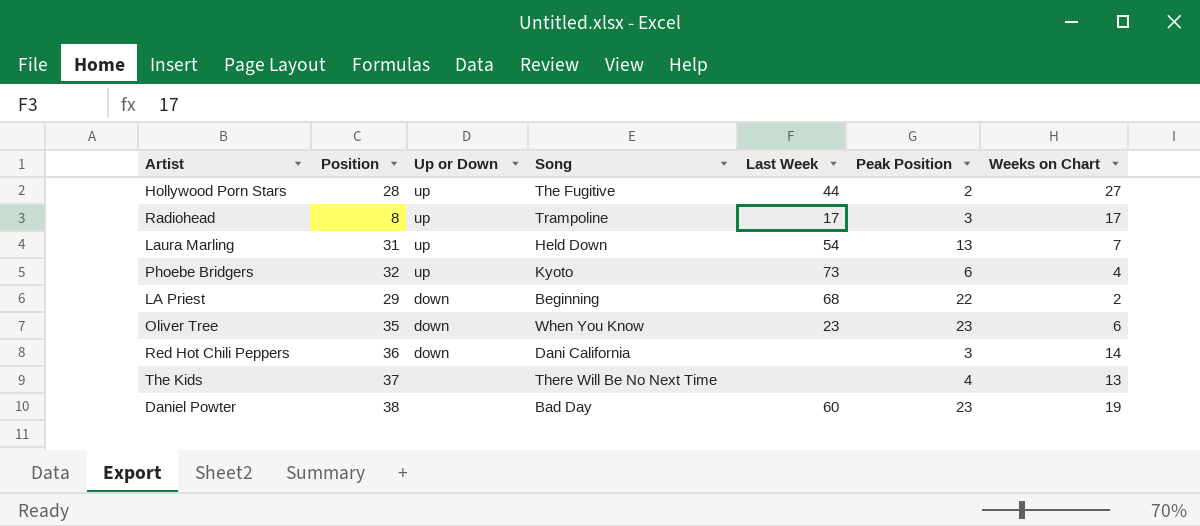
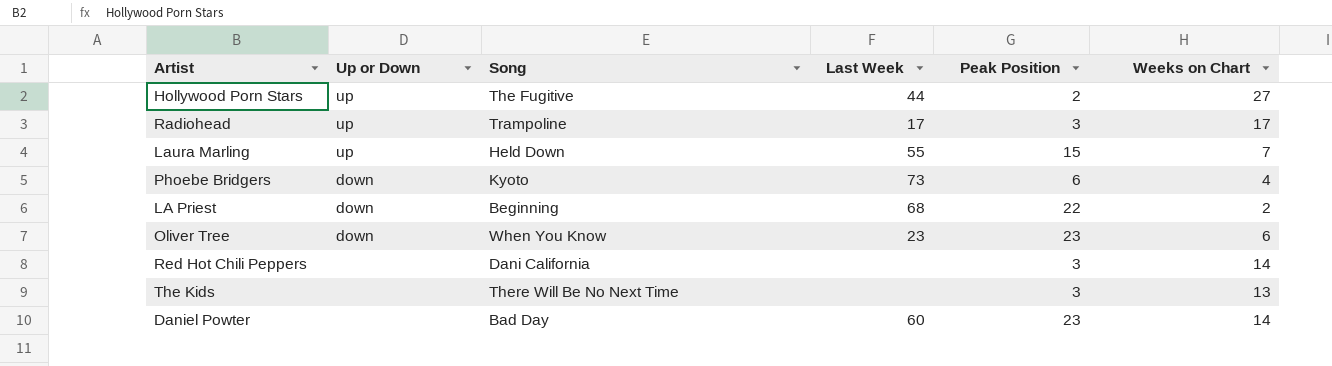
column Position | position: 2 -> none
Laura Marling | Last Week: 54 -> 55
Laura Marling | Peak Position: 13 -> 15
Phoebe Bridgers | Up or Down: up -> down
Red Hot Chili Peppers | Up or Down: down -> none
The Kids | Peak Position: 4 -> 3
Daniel Powter | Weeks on Chart: 19 -> 14

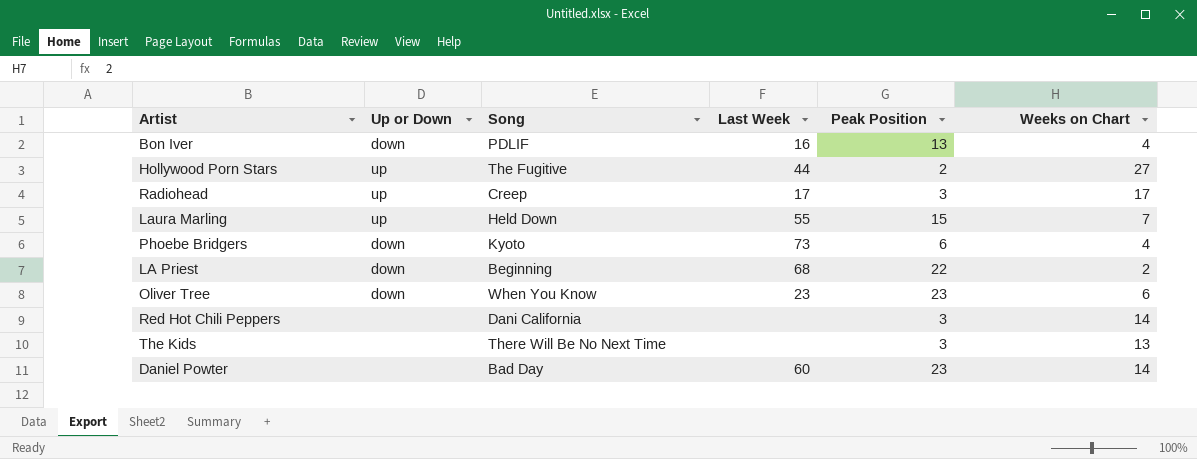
row Bon Iver: none -> down | PDLIF | 16 | 13 | 4
Radiohead | Song: Trampoline -> Creep

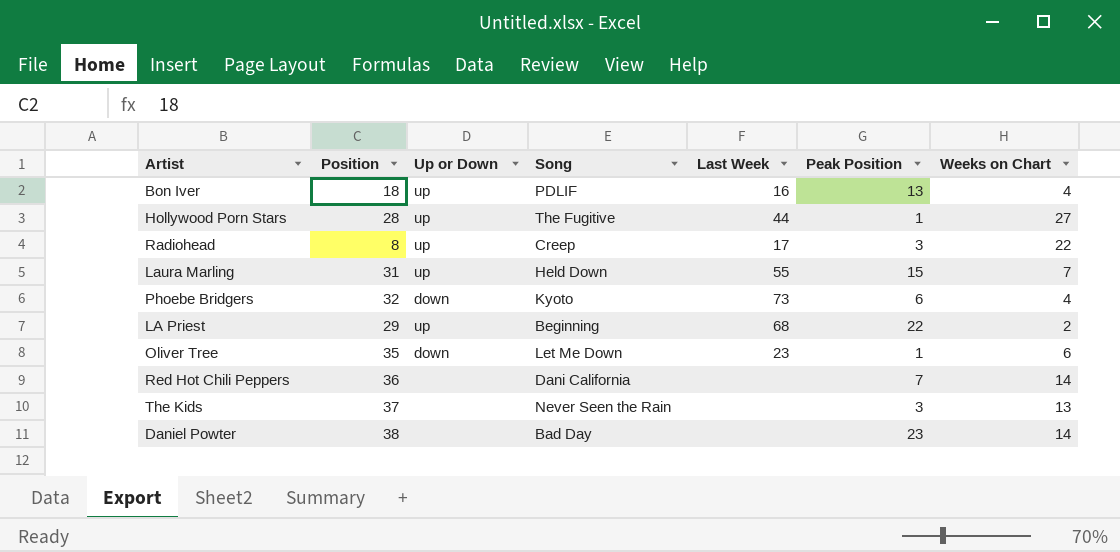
column Position | position: none -> 2
Bon Iver | Up or Down: down -> up
Hollywood Porn Stars | Peak Position: 2 -> 1
Radiohead | Weeks on Chart: 17 -> 22
LA Priest | Up or Down: down -> up
Oliver Tree | Song: When You Know -> Let Me Down
Oliver Tree | Peak Position: 23 -> 1
Red Hot Chili Peppers | Peak Position: 3 -> 7
The Kids | Song: There Will Be No Next Time -> Never Seen the Rain
Daniel Powter | Last Week: 60 -> none

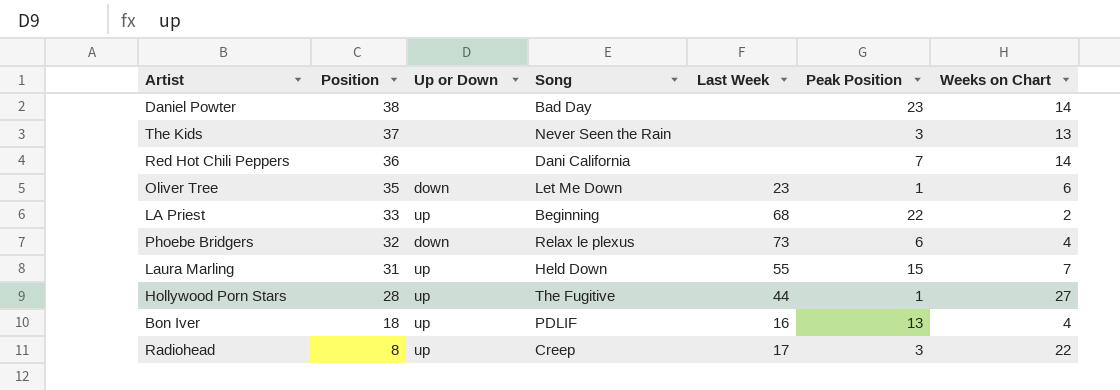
row order: none -> Position descending
LA Priest | Position: 29 -> 33
Phoebe Bridgers | Song: Kyoto -> Relax le plexus

